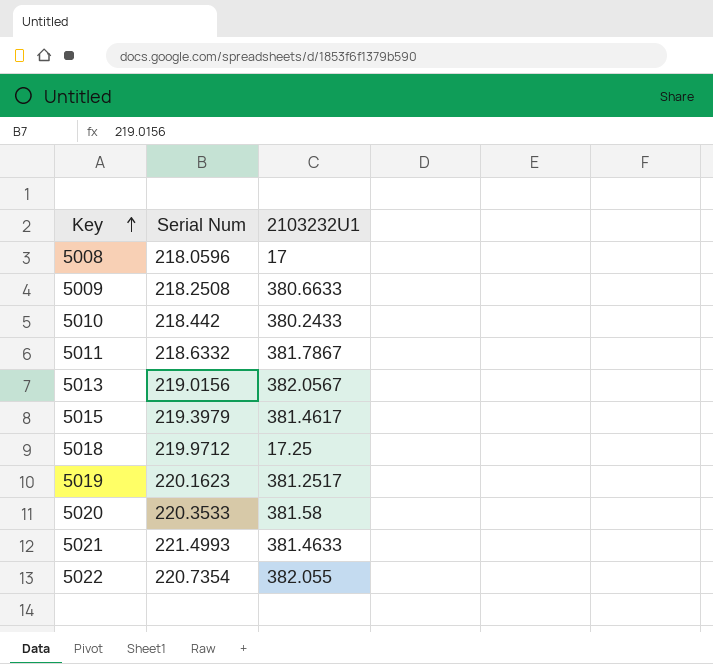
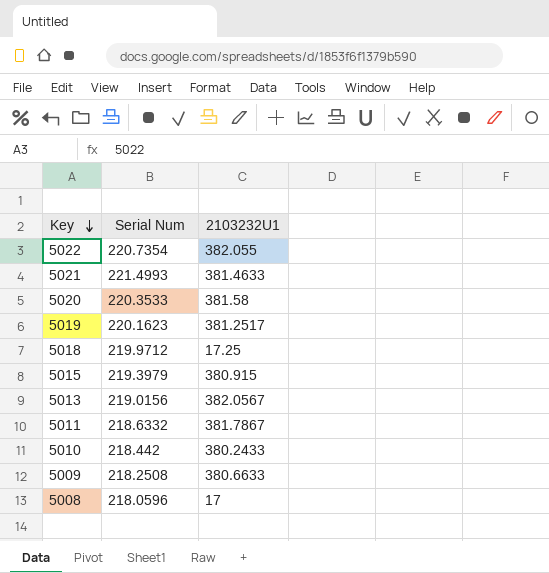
row order: Key ascending -> Key descending
5015 | 2103232U1: 381.4617 -> 380.915

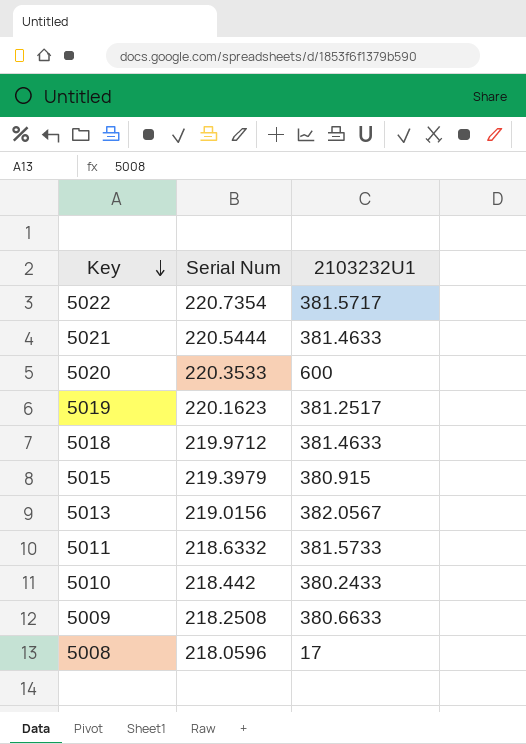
5022 | 2103232U1: 382.055 -> 381.5717
5021 | Serial Num: 221.4993 -> 220.5444
5020 | 2103232U1: 381.58 -> 600
5018 | 2103232U1: 17.25 -> 381.4633
5011 | 2103232U1: 381.7867 -> 381.5733

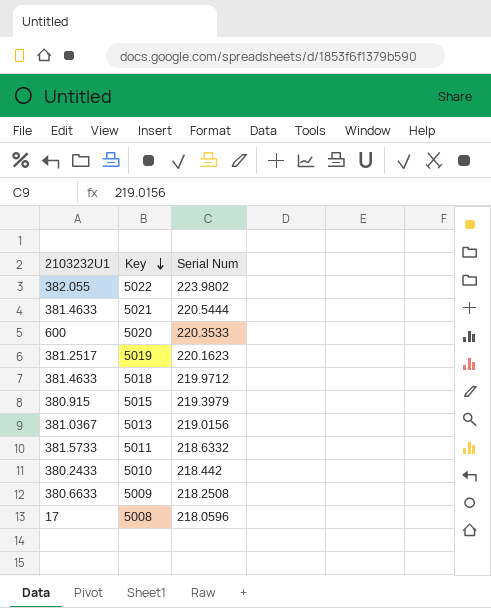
column 2103232U1 | position: 3 -> 1
5022 | 2103232U1: 381.5717 -> 382.055
5022 | Serial Num: 220.7354 -> 223.9802
5013 | 2103232U1: 382.0567 -> 381.0367

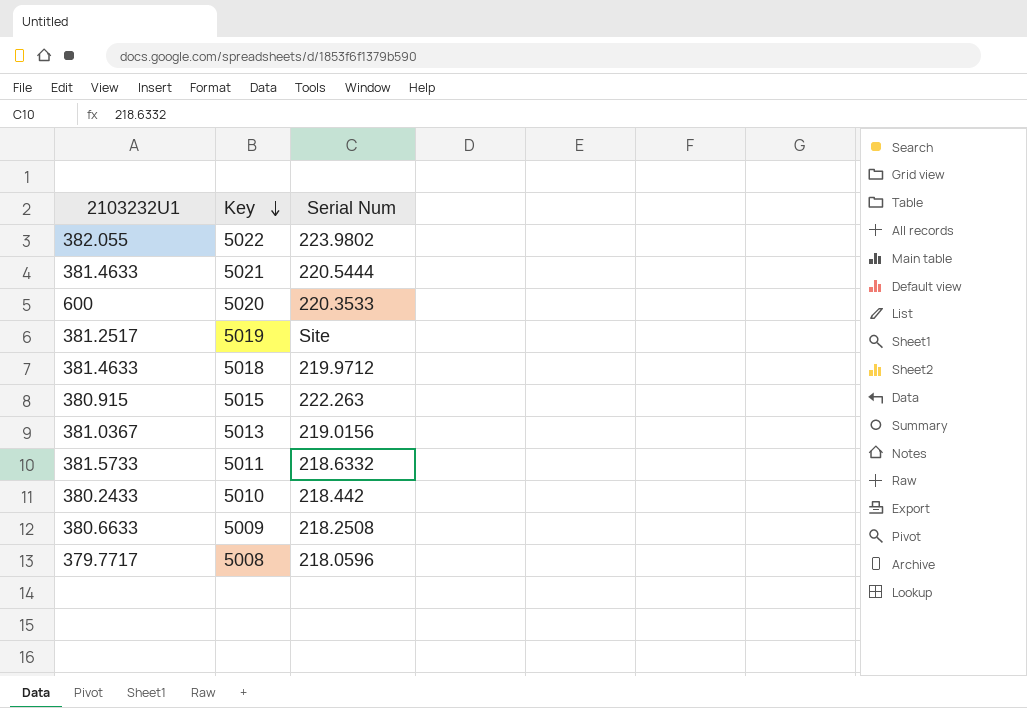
5019 | Serial Num: 220.1623 -> Site
5015 | Serial Num: 219.3979 -> 222.263
5008 | 2103232U1: 17 -> 379.7717

